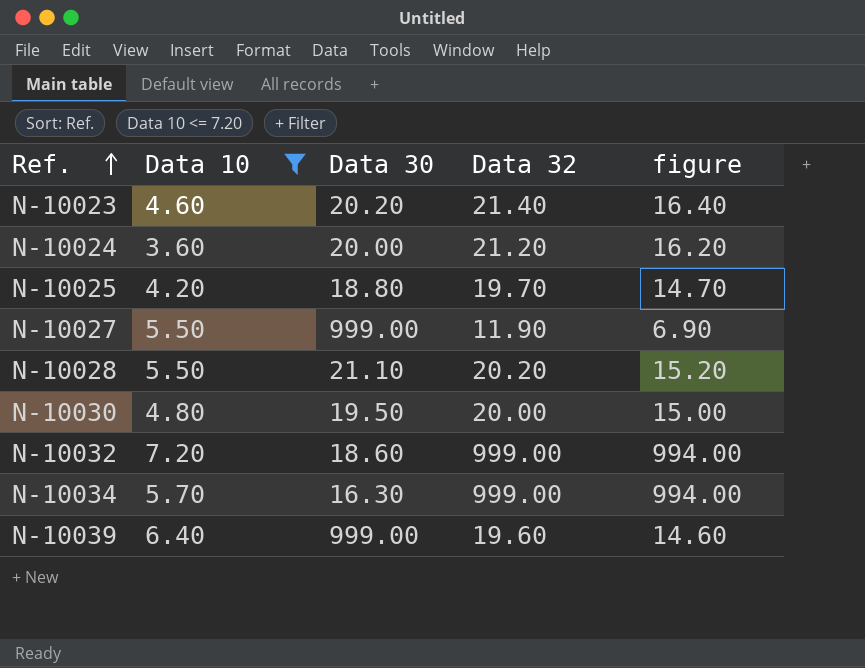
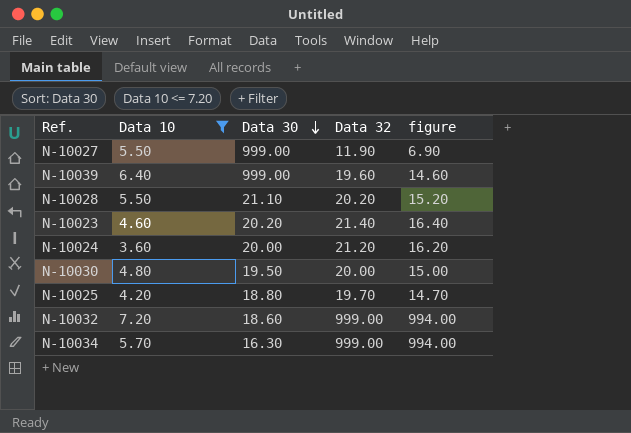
row order: Ref. ascending -> Data 30 descending

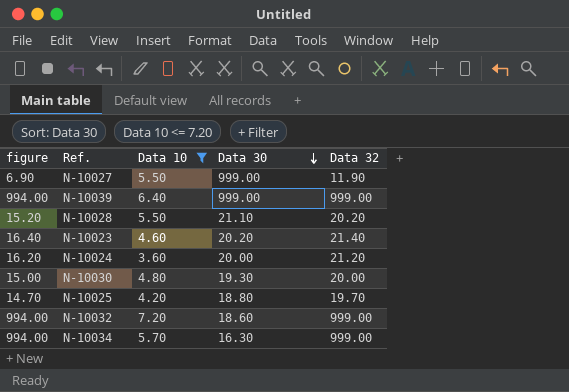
column figure | position: 5 -> 1
N-10039 | figure: 14.60 -> 994.00
N-10039 | Data 32: 19.60 -> 999.00
N-10030 | Data 30: 19.50 -> 19.30

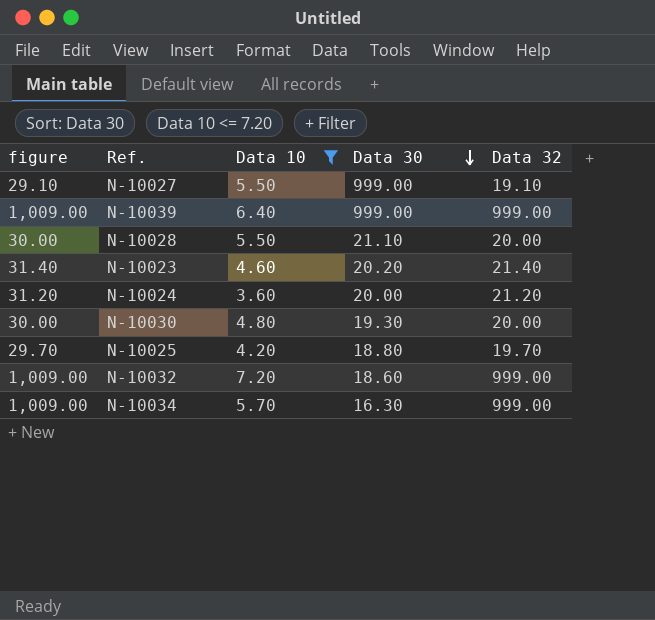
column figure | formula: [Data 32] - 5 -> [Data 32] + 10
N-10027 | Data 32: 11.90 -> 19.10
N-10028 | Data 32: 20.20 -> 20.00

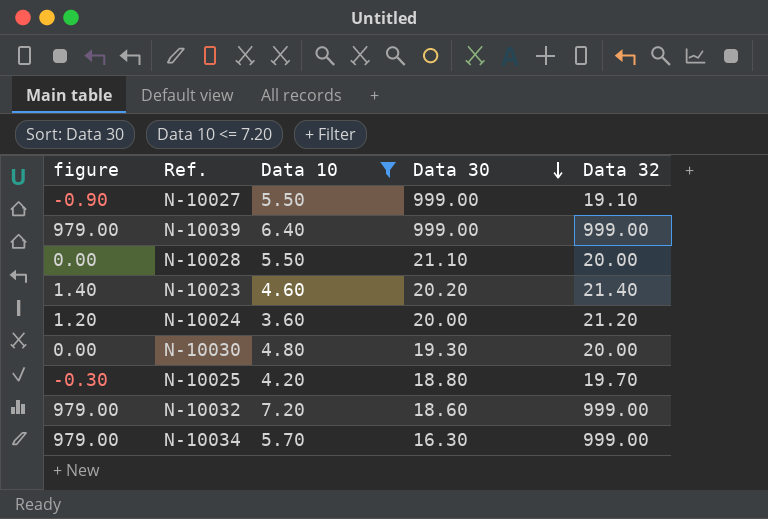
column figure | formula: [Data 32] + 10 -> [Data 32] - 20

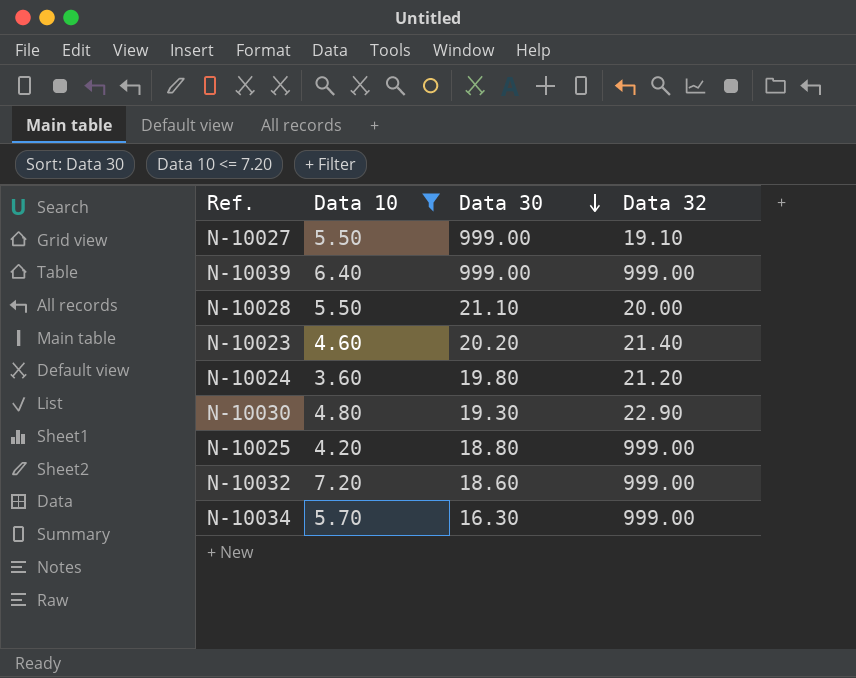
column figure | formula: [Data 32] - 20 -> none
N-10024 | Data 30: 20.00 -> 19.80
N-10030 | Data 32: 20.00 -> 22.90
N-10025 | Data 32: 19.70 -> 999.00

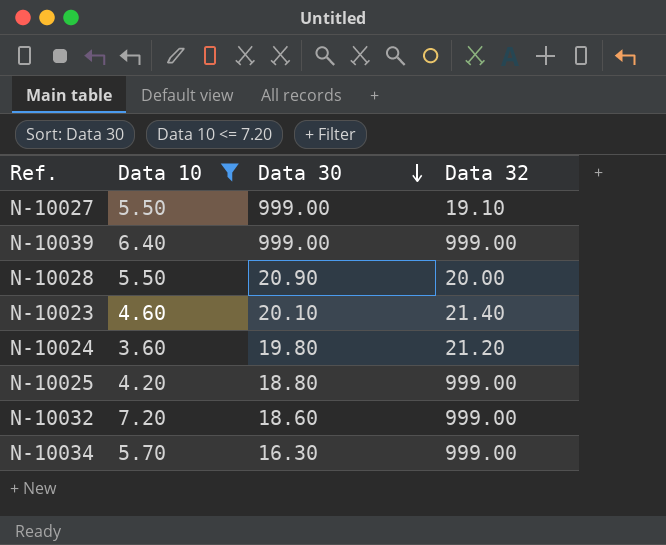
row N-10030: 4.80 | 19.30 | 22.90 -> none
N-10028 | Data 30: 21.10 -> 20.90
N-10023 | Data 30: 20.20 -> 20.10

